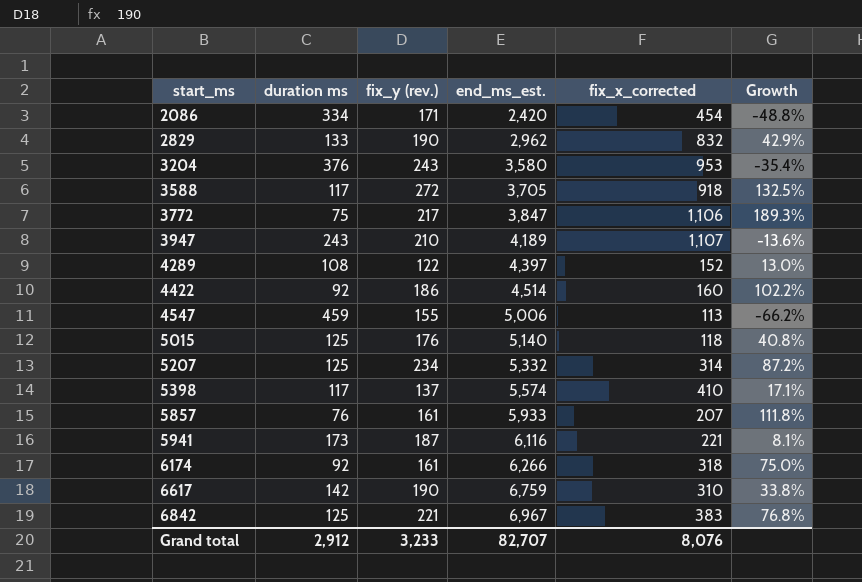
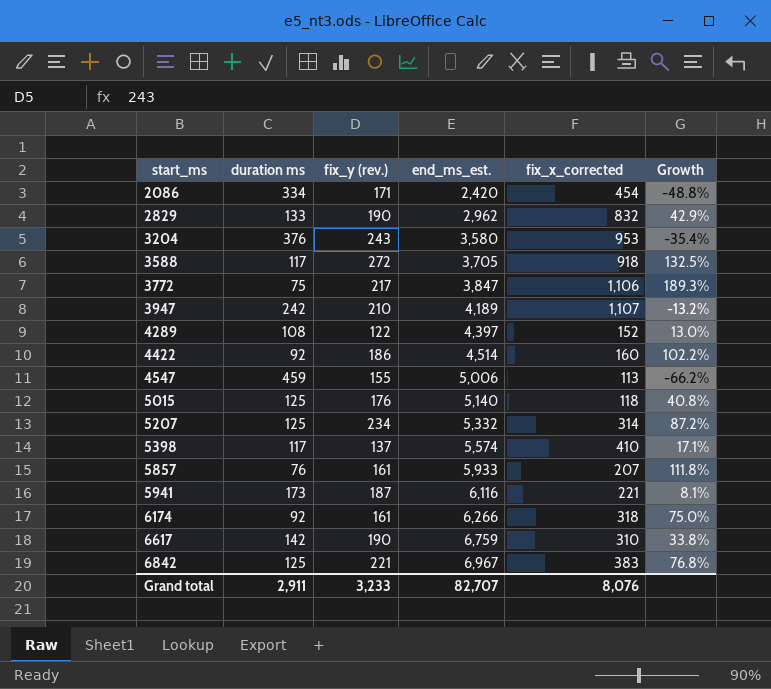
3947 | duration ms: 243 -> 242
3947 | Growth: -13.6% -> -13.2%
Grand total | duration ms: 2,912 -> 2,911

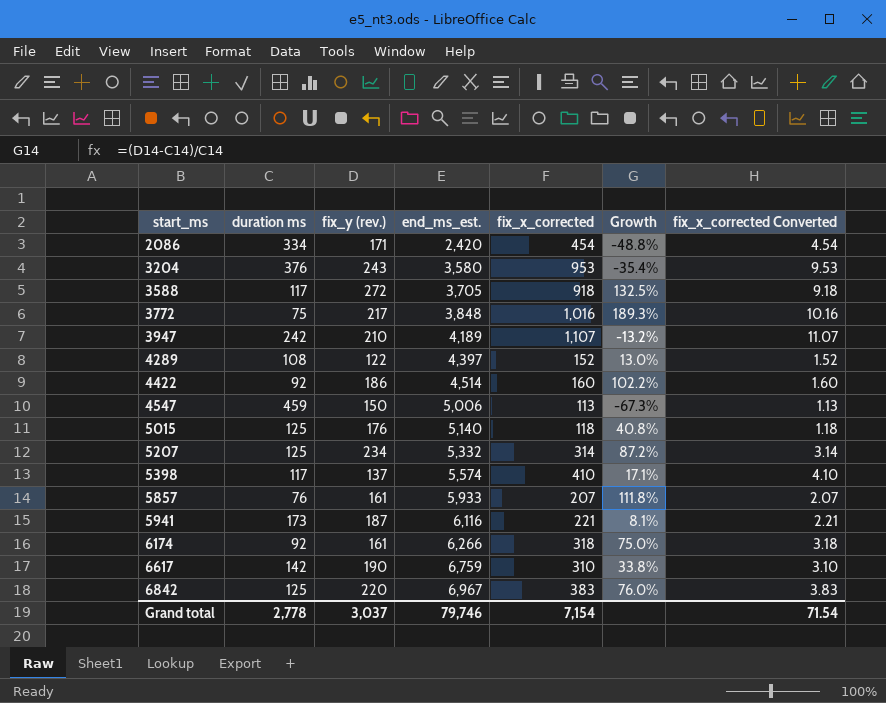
column fix_x_corrected Converted | formula: none -> [fix_x_corrected] * 0.01
row 2829: 133 | 190 | 2,962 | 832 | 42.9% -> none
3772 | end_ms_est.: 3,847 -> 3,848
3772 | fix_x_corrected: 1,106 -> 1,016
4547 | fix_y (rev.): 155 -> 150
4547 | Growth: -66.2% -> -67.3%
6842 | fix_y (rev.): 221 -> 220
6842 | Growth: 76.8% -> 76.0%
Grand total | duration ms: 2,911 -> 2,778
Grand total | fix_y (rev.): 3,233 -> 3,037
Grand total | end_ms_est.: 82,707 -> 79,746
Grand total | fix_x_corrected: 8,076 -> 7,154

